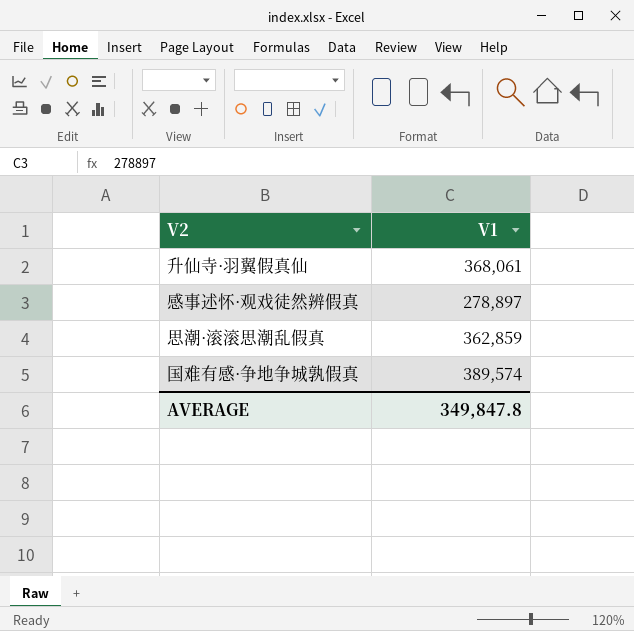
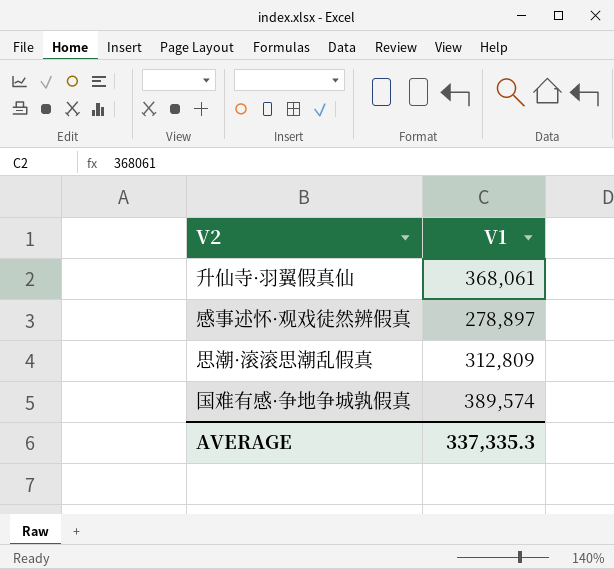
思潮·滚滚思潮乱假真 | V1: 362,859 -> 312,809
AVERAGE | V1: 349,847.8 -> 337,335.3

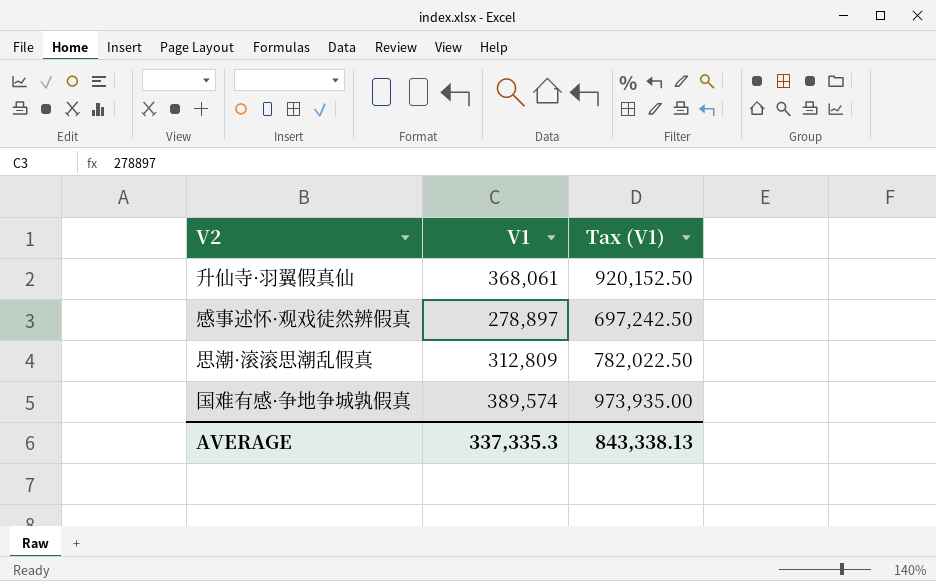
column Tax (V1) | formula: none -> [V1] * 2.5

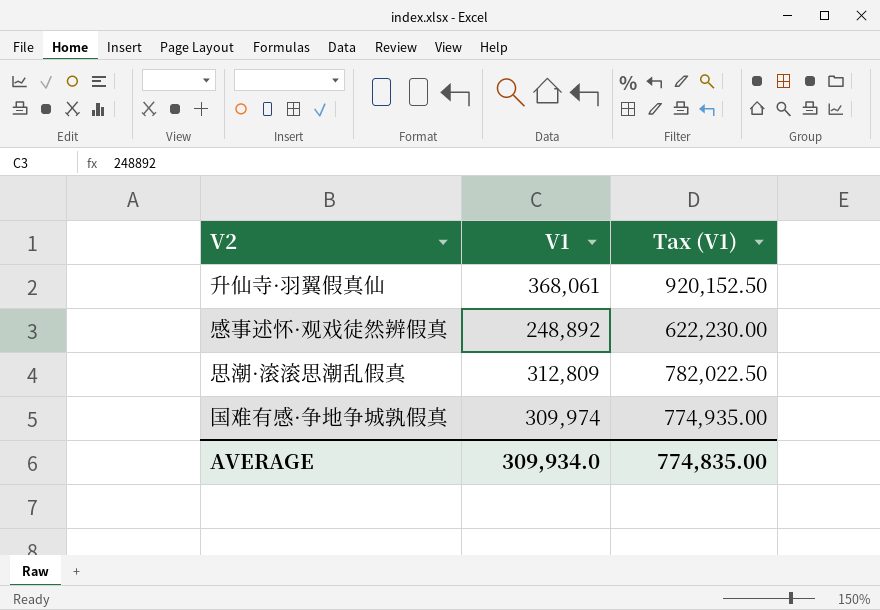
感事述怀·观戏徒然辨假真 | V1: 278,897 -> 248,892
感事述怀·观戏徒然辨假真 | Tax (V1): 697,242.50 -> 622,230.00
国难有感·争地争城孰假真 | V1: 389,574 -> 309,974
国难有感·争地争城孰假真 | Tax (V1): 973,935.00 -> 774,935.00
AVERAGE | V1: 337,335.3 -> 309,934.0
AVERAGE | Tax (V1): 843,338.13 -> 774,835.00

